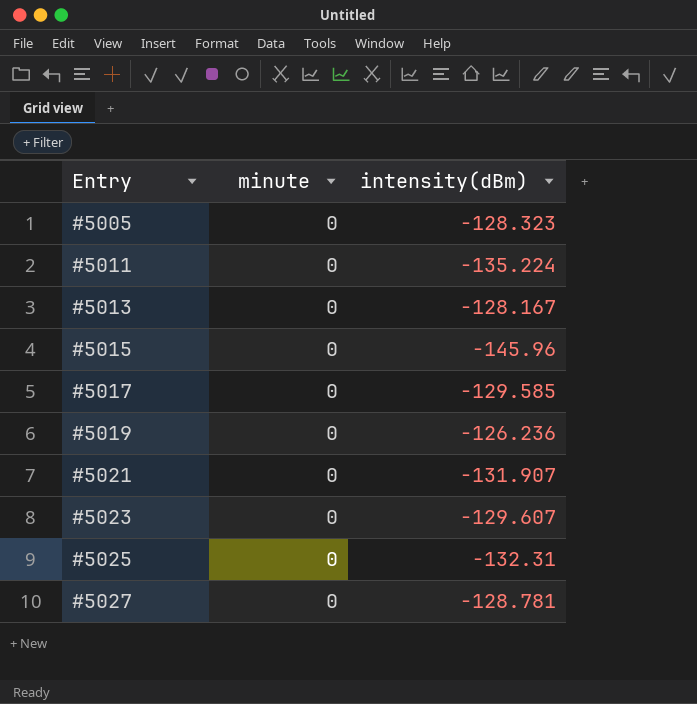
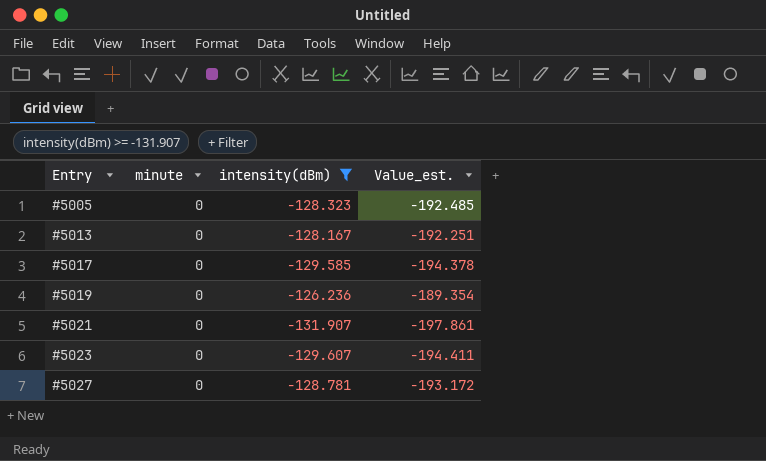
filter: none -> intensity(dBm) >= -131.907
column Value_est. | formula: none -> [intensity(dBm)] * 1.5

